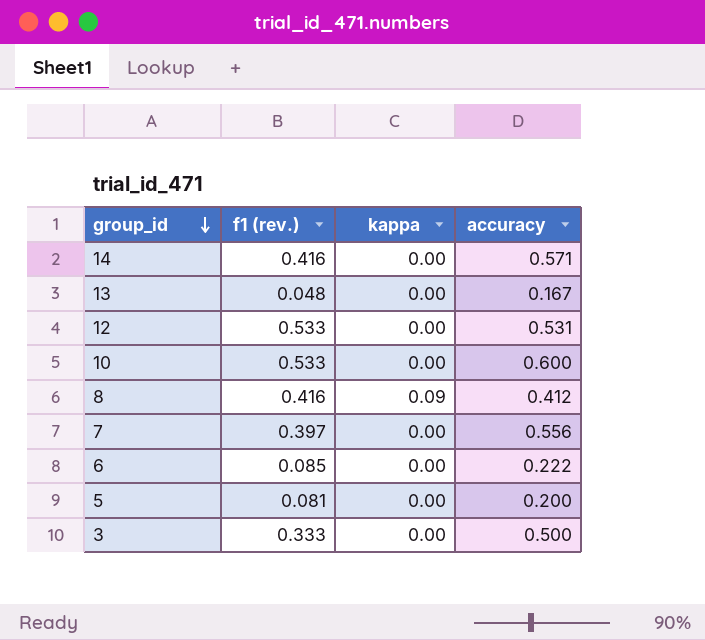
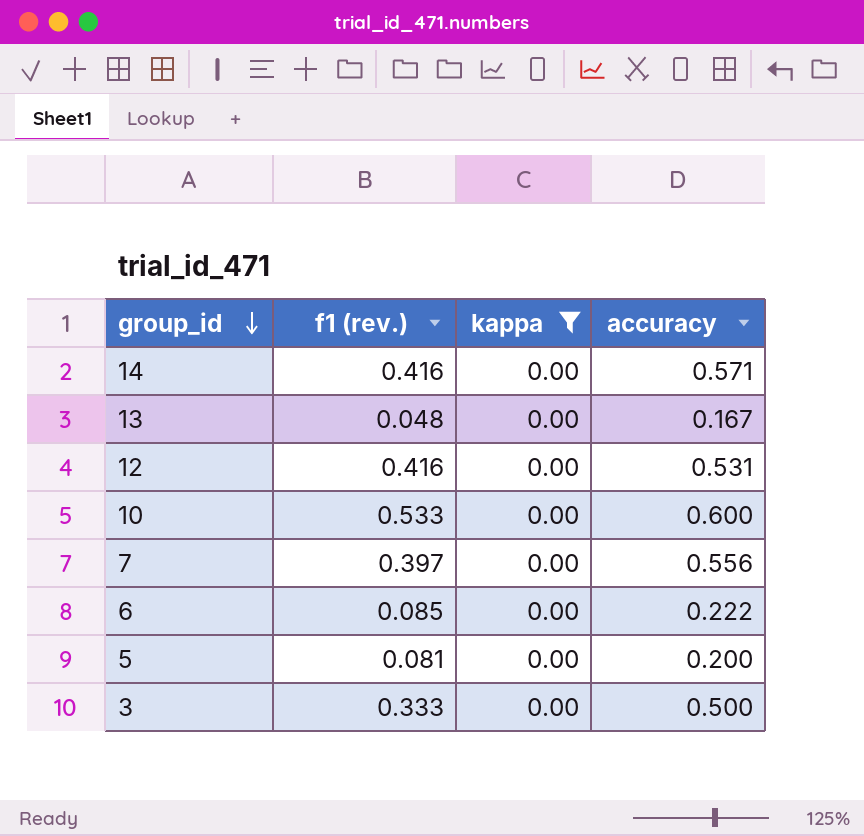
filter: none -> kappa = 0.00
12 | f1 (rev.): 0.533 -> 0.416

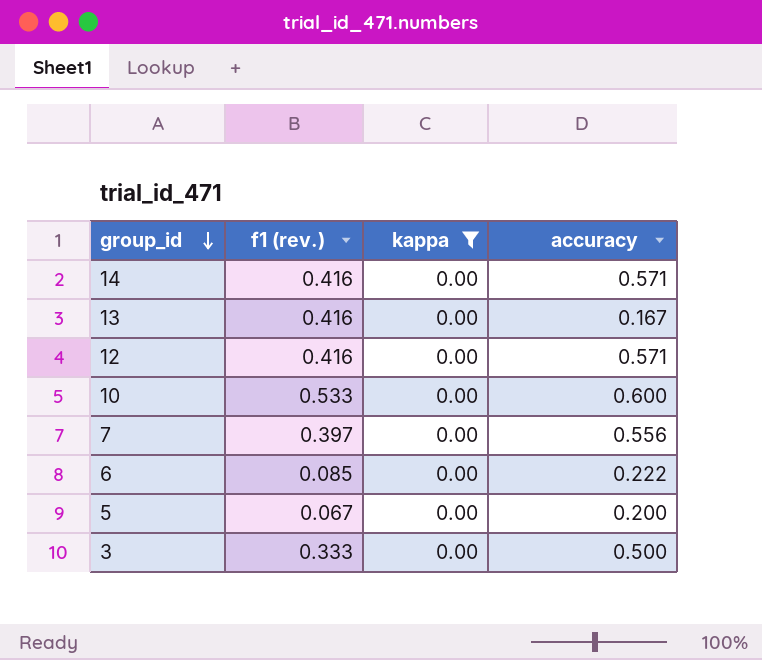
13 | f1 (rev.): 0.048 -> 0.416
12 | accuracy: 0.531 -> 0.571
5 | f1 (rev.): 0.081 -> 0.067

